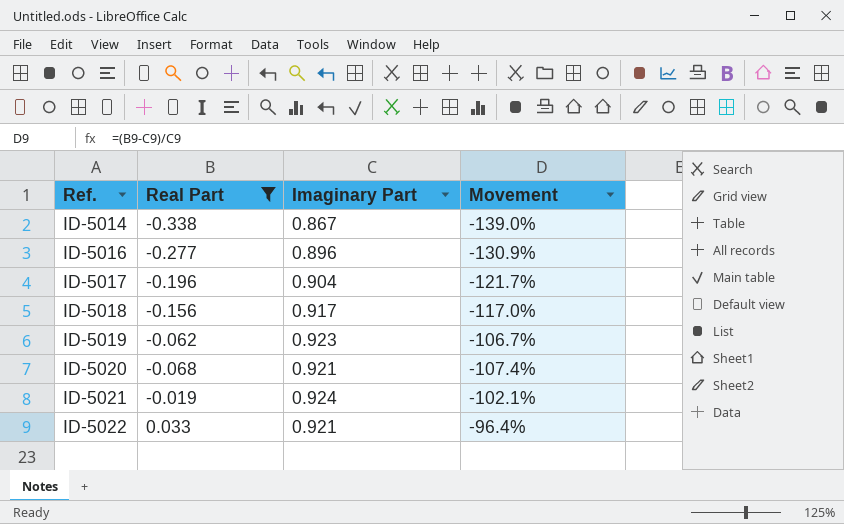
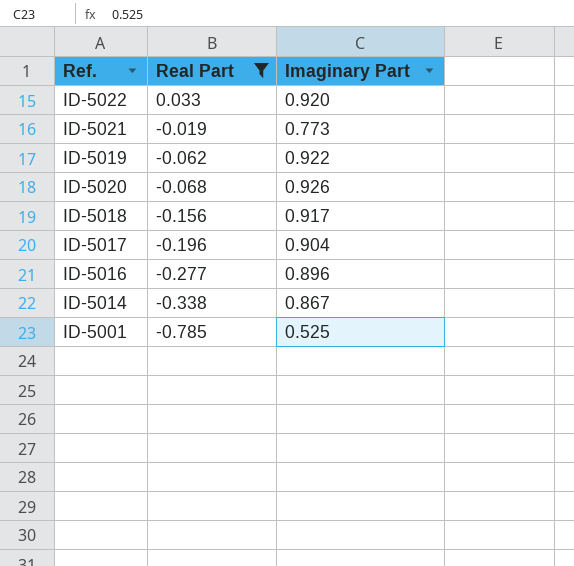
row order: Ref. ascending -> Real Part descending
column Movement | formula: ([Real Part] - [Imaginary Part]) / [Imaginary Part] -> none
ID-5022 | Imaginary Part: 0.921 -> 0.920
ID-5021 | Imaginary Part: 0.924 -> 0.773
ID-5019 | Imaginary Part: 0.923 -> 0.922
ID-5020 | Imaginary Part: 0.921 -> 0.926
row ID-5001: none -> -0.785 | 0.525

